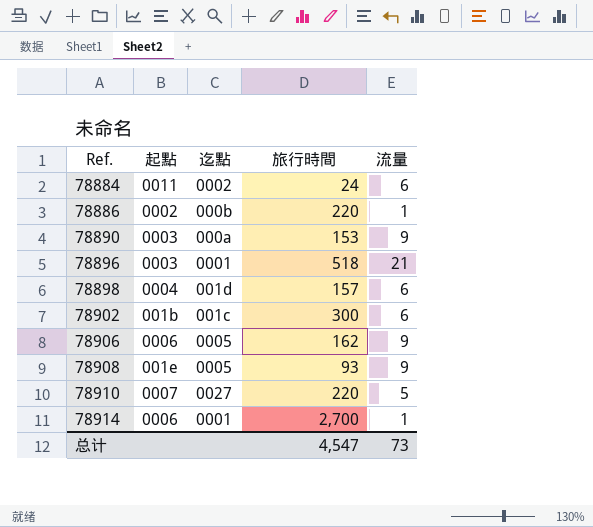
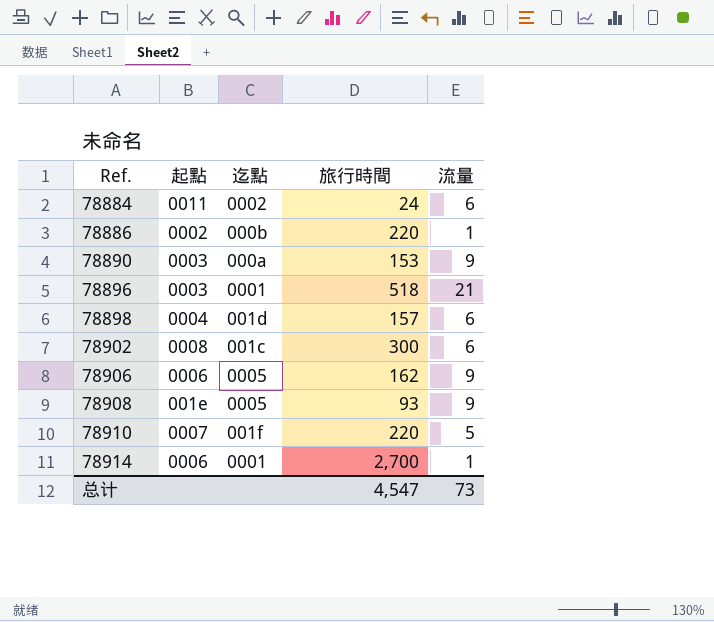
78902 | 起點: 001b -> 0008
78910 | 迄點: 0027 -> 001f

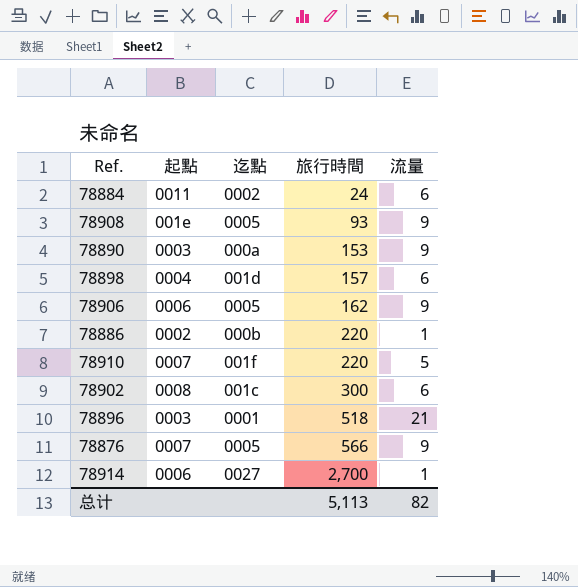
row order: Ref. ascending -> 旅行時間 ascending
row 78876: none -> 0007 | 0005 | 566 | 9
78914 | 迄點: 0001 -> 0027
总计 | 旅行時間: 4,547 -> 5,113
总计 | 流量: 73 -> 82

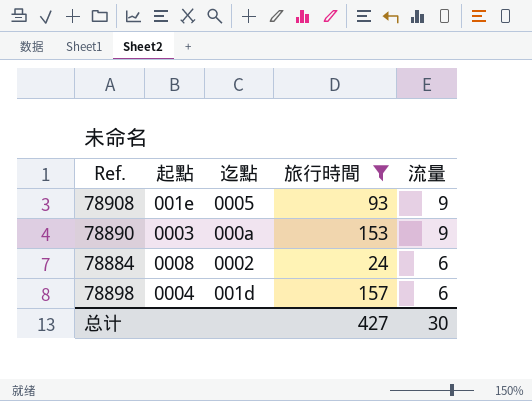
filter: none -> 旅行時間 <= 157
row order: 旅行時間 ascending -> 流量 descending
78884 | 起點: 0011 -> 0008
总计 | 旅行時間: 5,113 -> 427
总计 | 流量: 82 -> 30

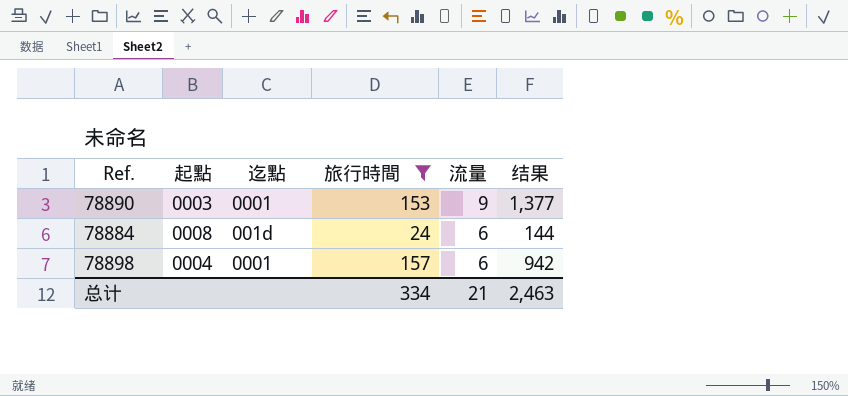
column 结果 | formula: none -> [旅行時間] * [流量]
row 78908: 001e | 0005 | 93 | 9 -> none
78890 | 迄點: 000a -> 0001
78884 | 迄點: 0002 -> 001d
78898 | 迄點: 001d -> 0001
总计 | 旅行時間: 427 -> 334
总计 | 流量: 30 -> 21

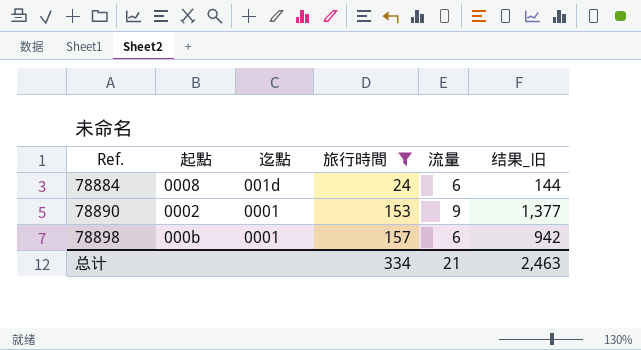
row order: 流量 descending -> Ref. ascending
column name: 结果 -> 结果_旧
78890 | 起點: 0003 -> 0002
78898 | 起點: 0004 -> 000b

